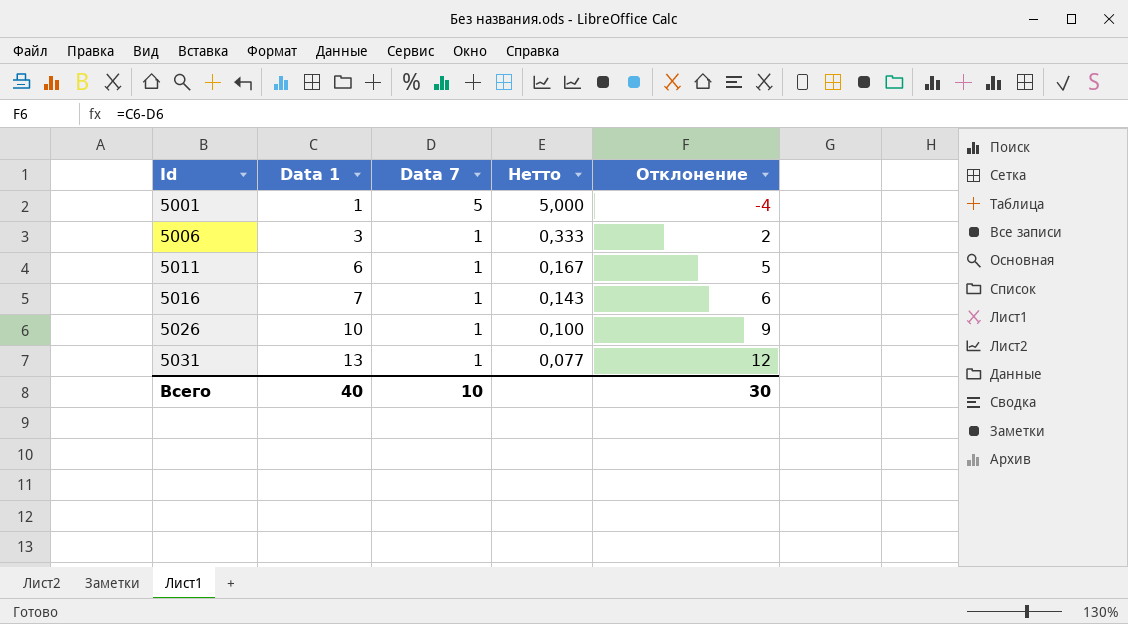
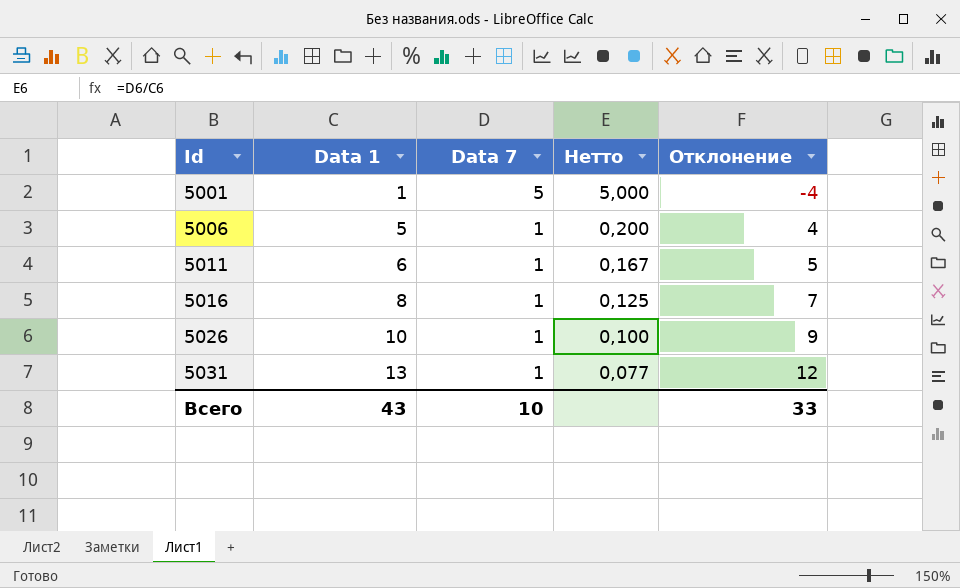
5006 | Data 1: 3 -> 5
5006 | Нетто: 0,333 -> 0,200
5006 | Отклонение: 2 -> 4
5016 | Data 1: 7 -> 8
5016 | Нетто: 0,143 -> 0,125
5016 | Отклонение: 6 -> 7
Всего | Data 1: 40 -> 43
Всего | Отклонение: 30 -> 33

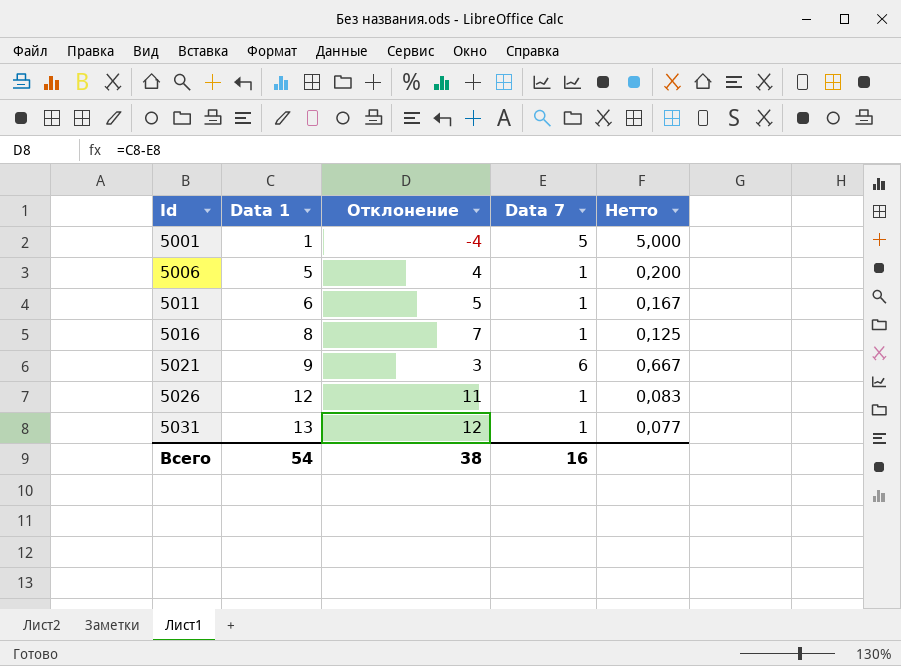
column Отклонение | position: 5 -> 3
row 5021: none -> 9 | 3 | 6 | 0,667
5026 | Data 1: 10 -> 12
5026 | Отклонение: 9 -> 11
5026 | Нетто: 0,100 -> 0,083
Всего | Data 1: 43 -> 54
Всего | Отклонение: 33 -> 38
Всего | Data 7: 10 -> 16

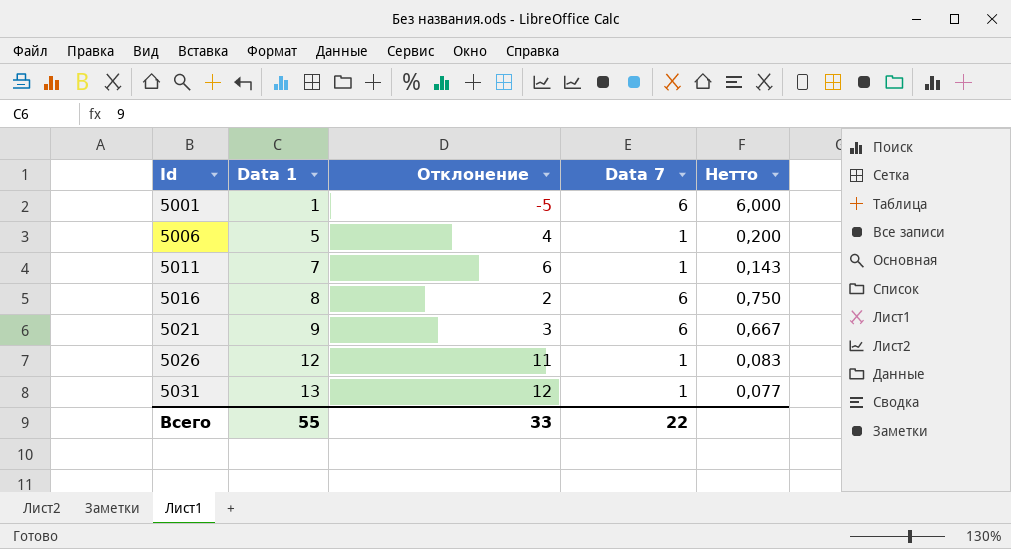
5001 | Отклонение: -4 -> -5
5001 | Data 7: 5 -> 6
5001 | Нетто: 5,000 -> 6,000
5011 | Data 1: 6 -> 7
5011 | Отклонение: 5 -> 6
5011 | Нетто: 0,167 -> 0,143
5016 | Отклонение: 7 -> 2
5016 | Data 7: 1 -> 6
5016 | Нетто: 0,125 -> 0,750
Всего | Data 1: 54 -> 55
Всего | Отклонение: 38 -> 33
Всего | Data 7: 16 -> 22

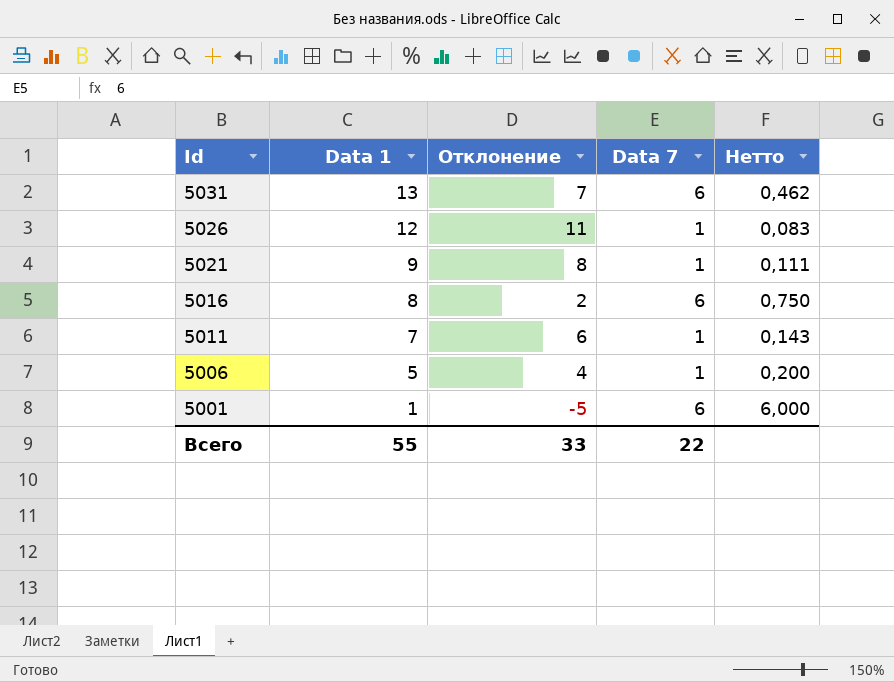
row order: Id ascending -> Id descending
5031 | Отклонение: 12 -> 7
5031 | Data 7: 1 -> 6
5031 | Нетто: 0,077 -> 0,462
5021 | Отклонение: 3 -> 8
5021 | Data 7: 6 -> 1
5021 | Нетто: 0,667 -> 0,111

